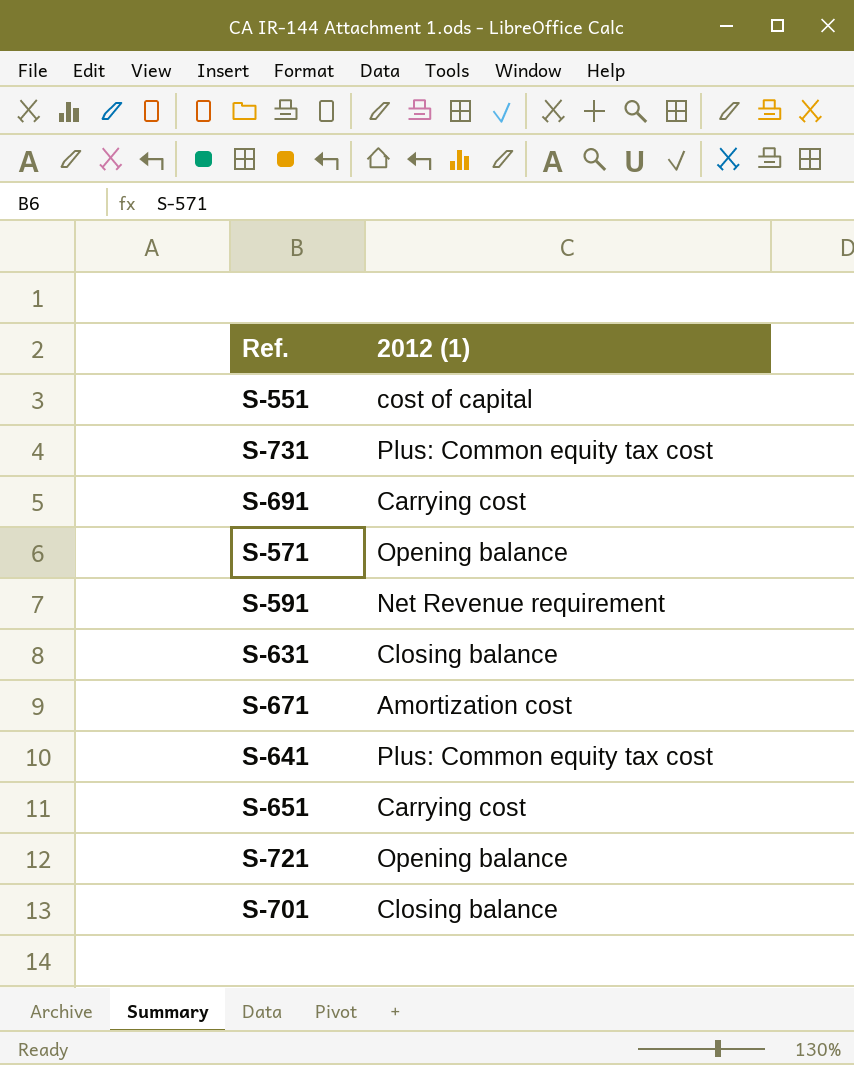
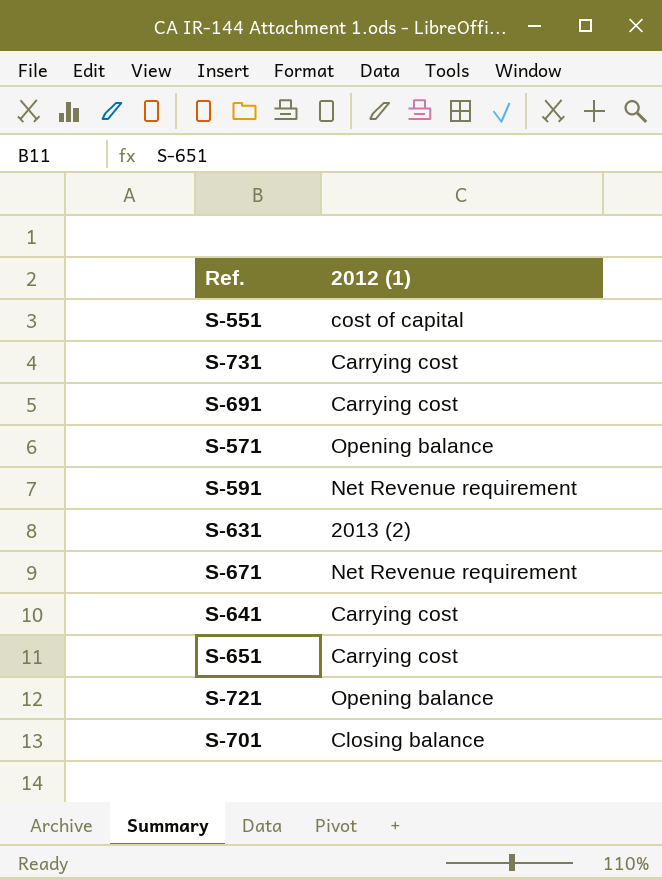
S-731 | 2012 (1): Plus: Common equity tax cost -> Carrying cost
S-631 | 2012 (1): Closing balance -> 2013 (2)
S-671 | 2012 (1): Amortization cost -> Net Revenue requirement
S-641 | 2012 (1): Plus: Common equity tax cost -> Carrying cost

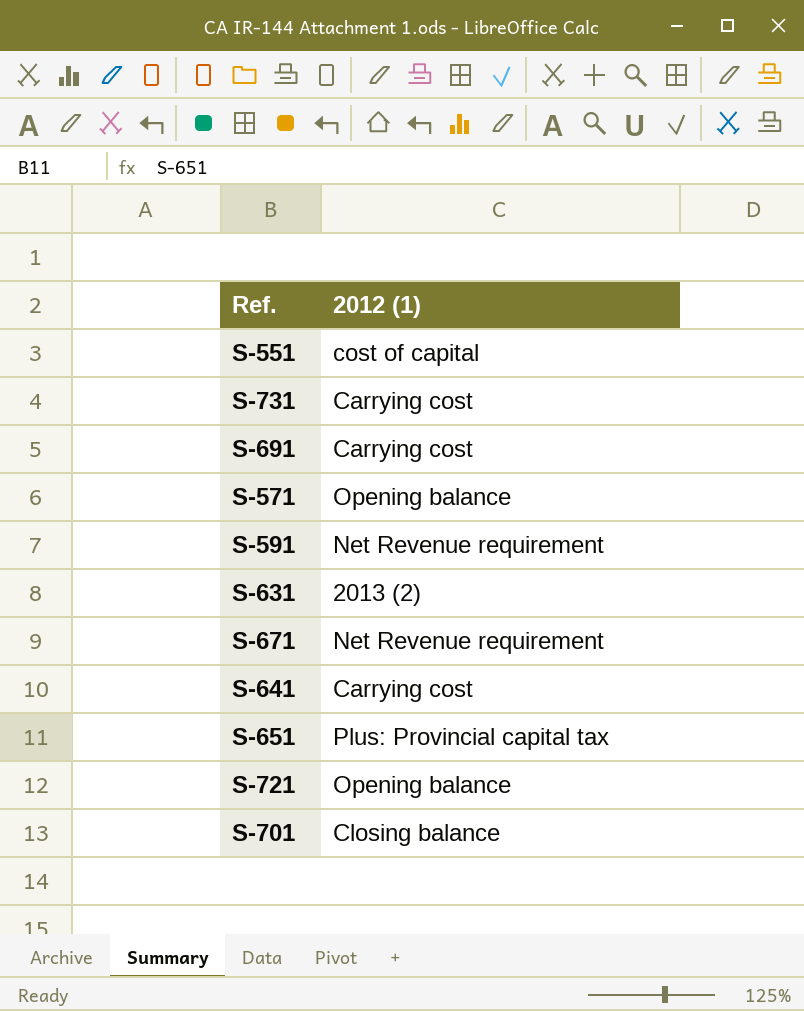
S-651 | 2012 (1): Carrying cost -> Plus: Provincial capital tax

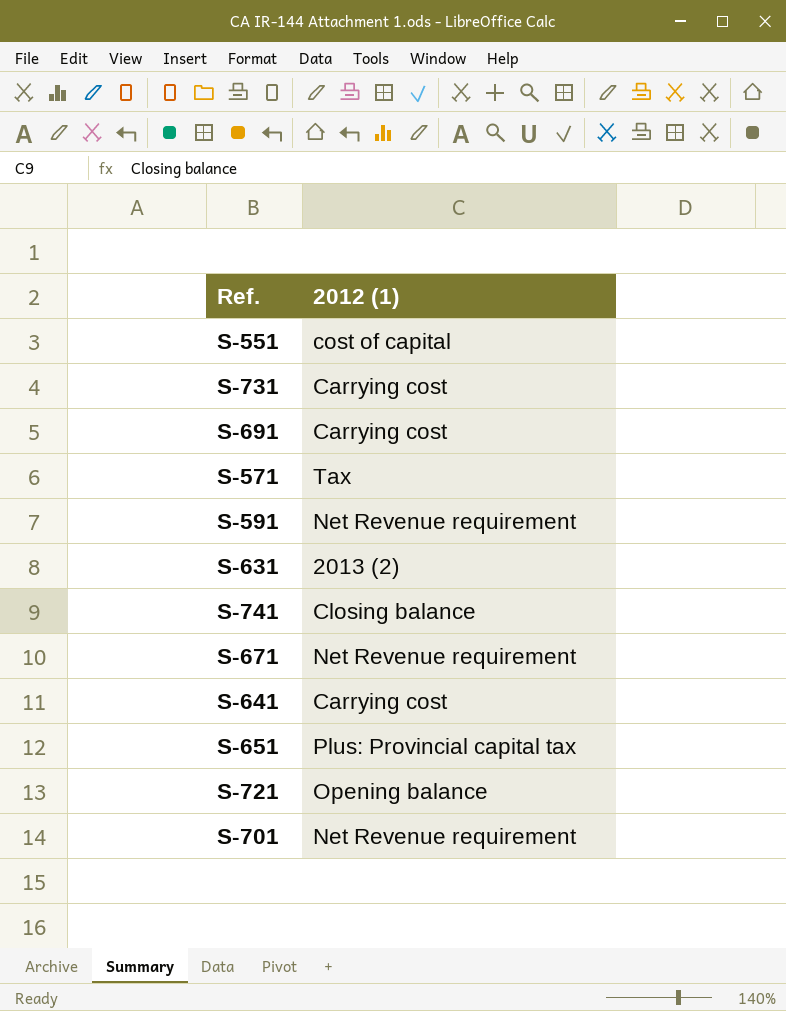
S-571 | 2012 (1): Opening balance -> Tax
row S-741: none -> Closing balance
S-701 | 2012 (1): Closing balance -> Net Revenue requirement

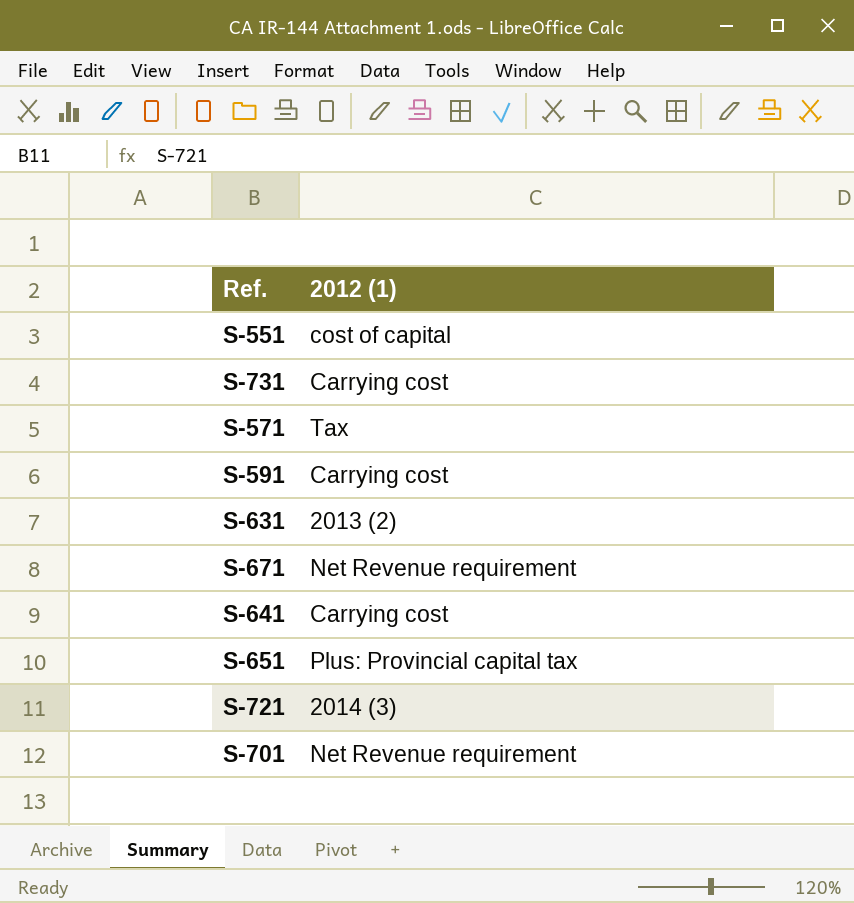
row S-691: Carrying cost -> none
row S-741: Closing balance -> none
S-591 | 2012 (1): Net Revenue requirement -> Carrying cost
S-721 | 2012 (1): Opening balance -> 2014 (3)

